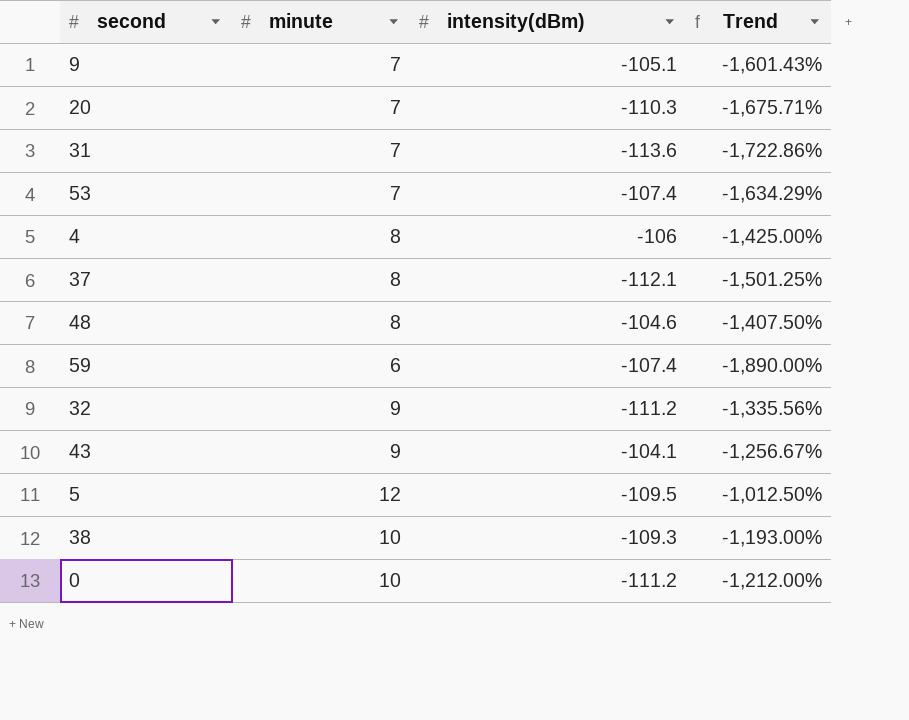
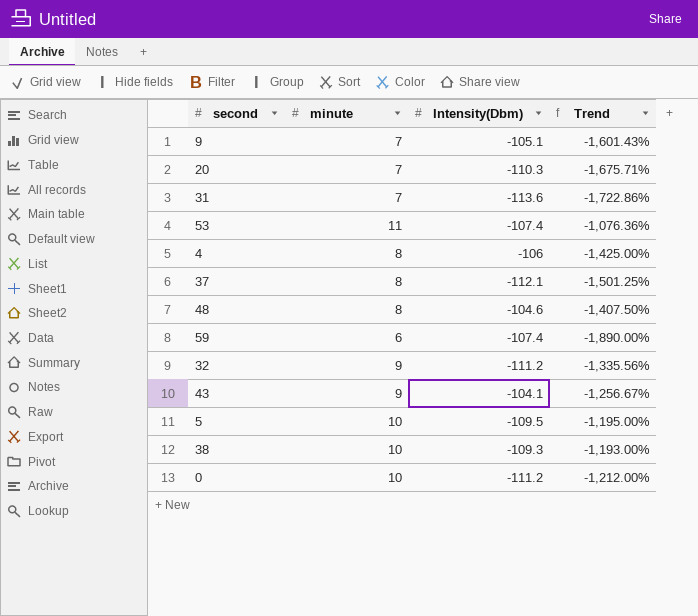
column name: intensity(dBm) -> Intensity(Dbm)
53 | minute: 7 -> 11
53 | Trend: -1,634.29% -> -1,076.36%
5 | minute: 12 -> 10
5 | Trend: -1,012.50% -> -1,195.00%

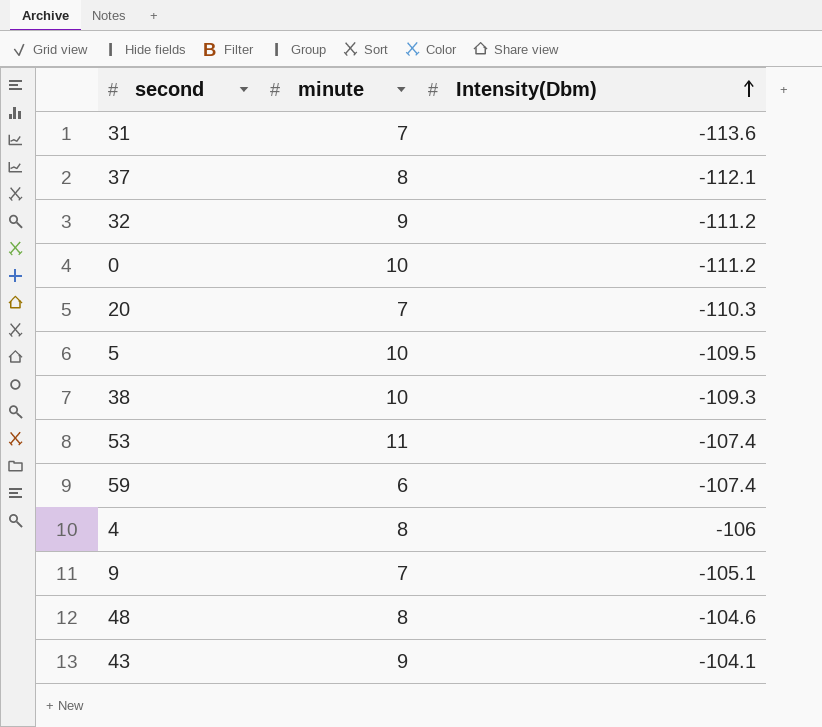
row order: none -> Intensity(Dbm) ascending
column Trend | formula: ([Intensity(Dbm)] - [minute]) / [minute] -> none

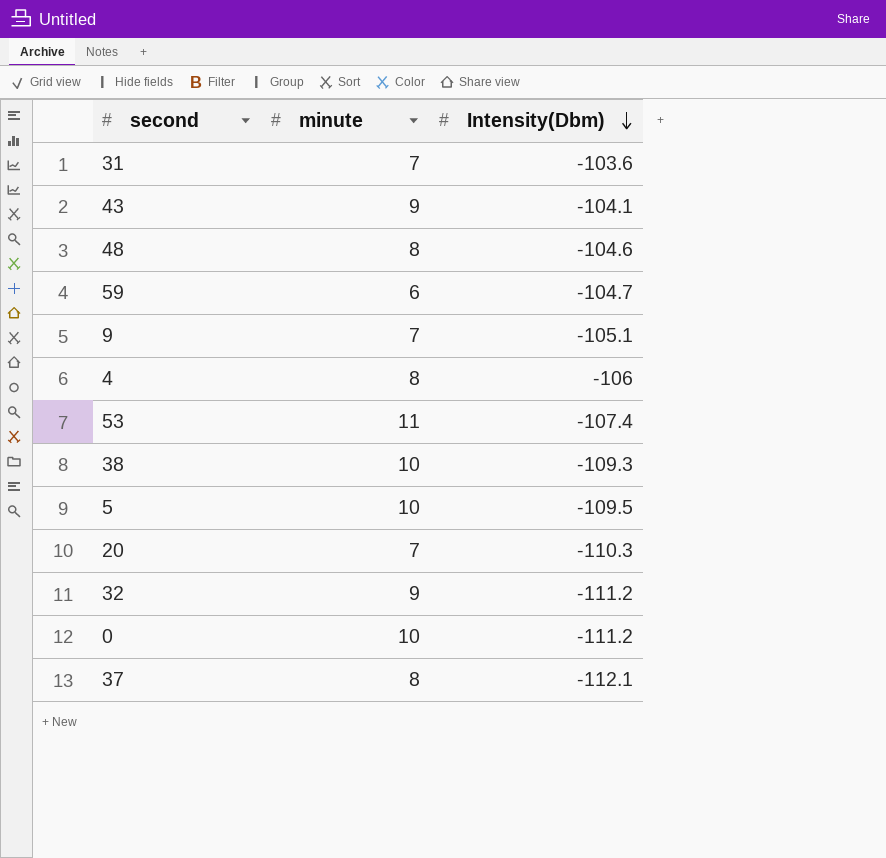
row order: Intensity(Dbm) ascending -> Intensity(Dbm) descending
31 | Intensity(Dbm): -113.6 -> -103.6
59 | Intensity(Dbm): -107.4 -> -104.7

